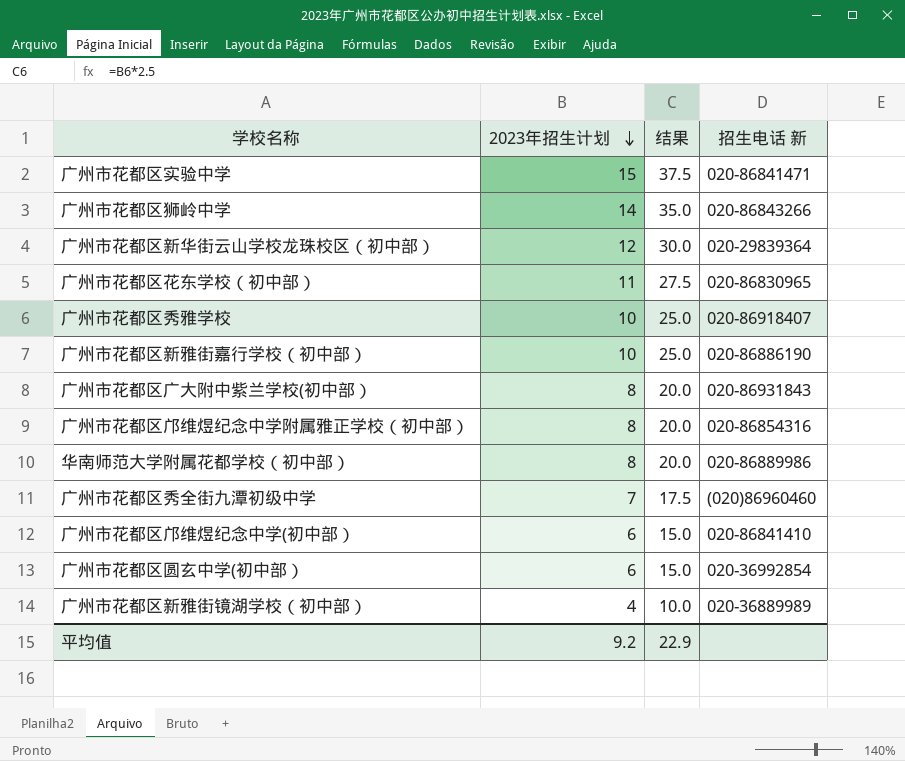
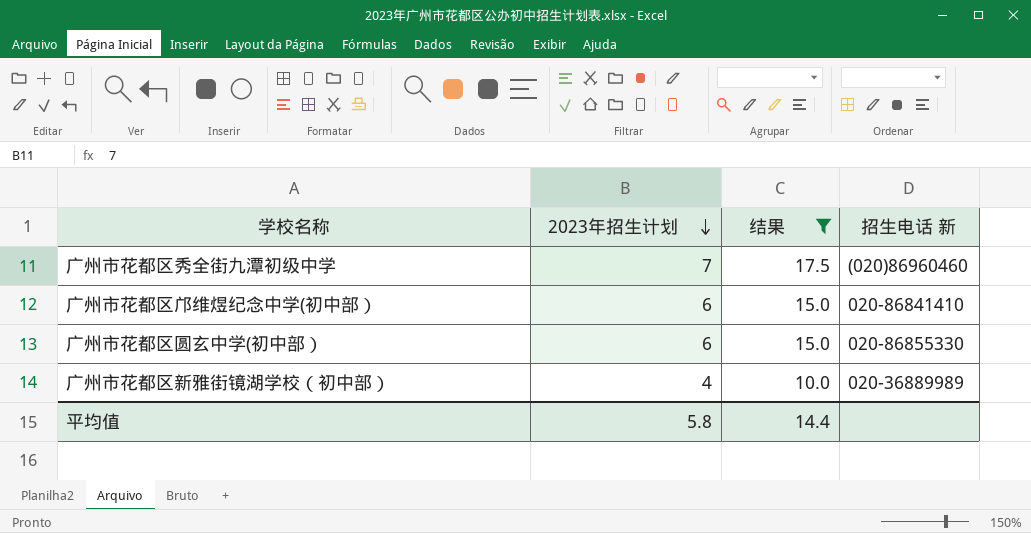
filter: none -> 结果 <= 17.5
广州市花都区圆玄中学(初中部） | 招生电话 新: 020-36992854 -> 020-86855330
平均值 | 2023年招生计划: 9.2 -> 5.8
平均值 | 结果: 22.9 -> 14.4

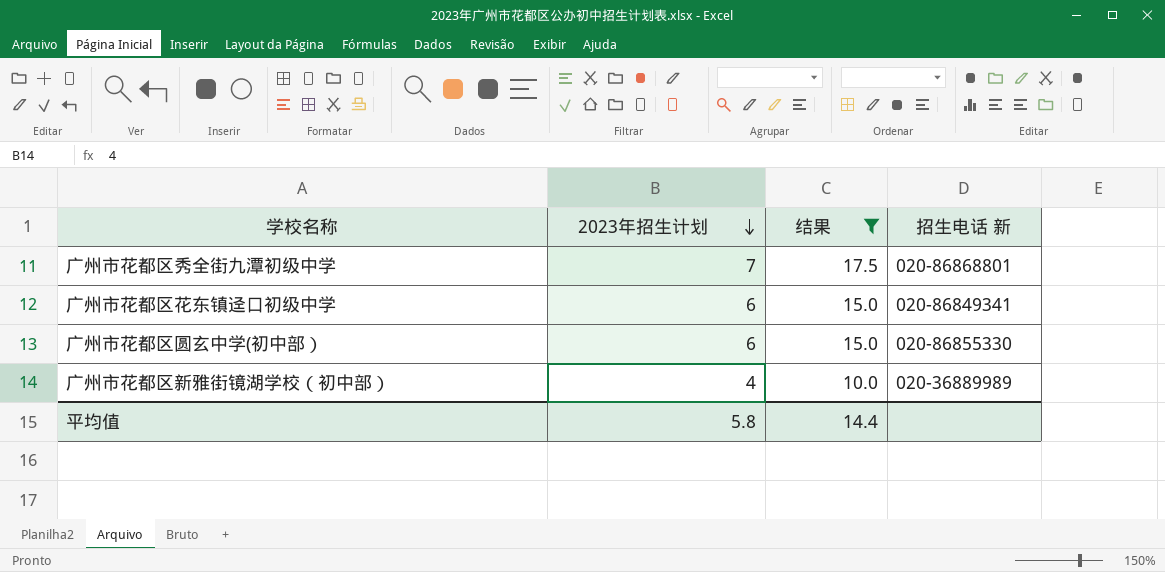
row 广州市花都区邝维煜纪念中学(初中部）: 6 | 15.0 | 020-86841410 -> none
广州市花都区秀全街九潭初级中学 | 招生电话 新: (020)86960460 -> 020-86868801
row 广州市花都区花东镇迳口初级中学: none -> 6 | 15.0 | 020-86849341

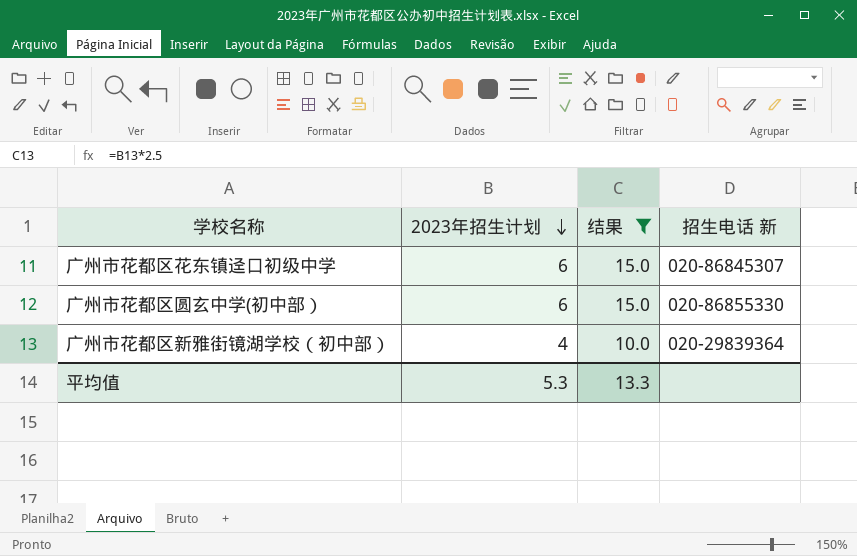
row 广州市花都区秀全街九潭初级中学: 7 | 17.5 | 020-86868801 -> none
广州市花都区花东镇迳口初级中学 | 招生电话 新: 020-86849341 -> 020-86845307
广州市花都区新雅街镜湖学校（初中部） | 招生电话 新: 020-36889989 -> 020-29839364
平均值 | 2023年招生计划: 5.8 -> 5.3
平均值 | 结果: 14.4 -> 13.3

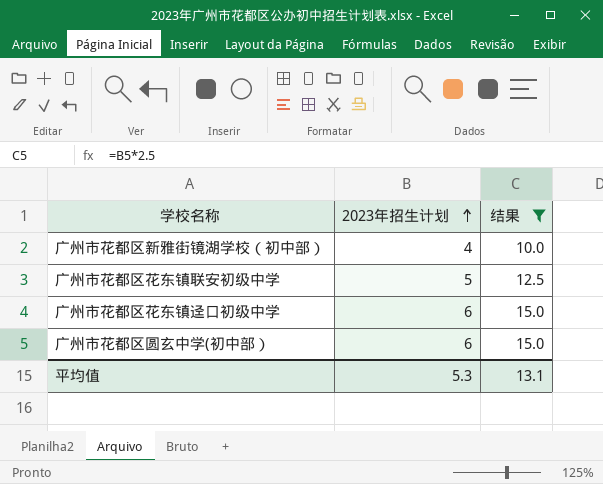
row order: 2023年招生计划 descending -> 2023年招生计划 ascending
column 招生电话 新 | position: 4 -> none
row 广州市花都区花东镇联安初级中学: none -> 5 | 12.5
平均值 | 结果: 13.3 -> 13.1

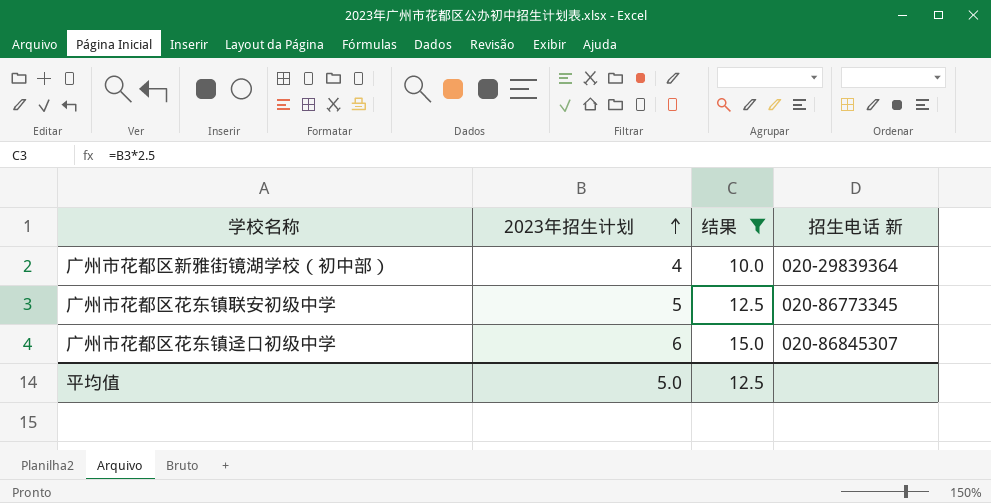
column 招生电话 新 | position: none -> 4
row 广州市花都区圆玄中学(初中部）: 6 | 15.0 -> none
平均值 | 2023年招生计划: 5.3 -> 5.0
平均值 | 结果: 13.1 -> 12.5

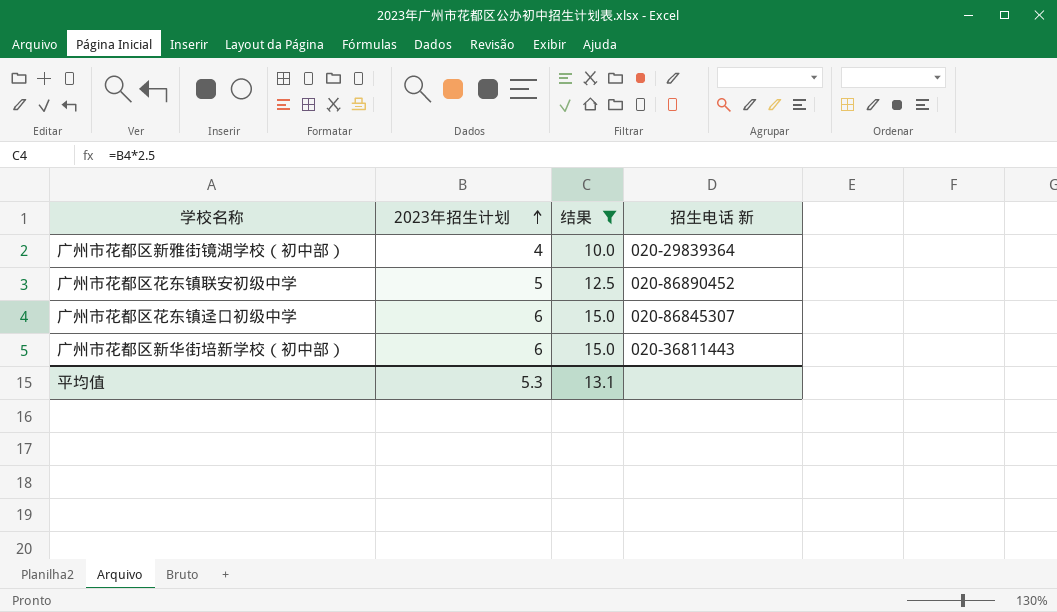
广州市花都区花东镇联安初级中学 | 招生电话 新: 020-86773345 -> 020-86890452
row 广州市花都区新华街培新学校（初中部）: none -> 6 | 15.0 | 020-36811443
平均值 | 2023年招生计划: 5.0 -> 5.3
平均值 | 结果: 12.5 -> 13.1

